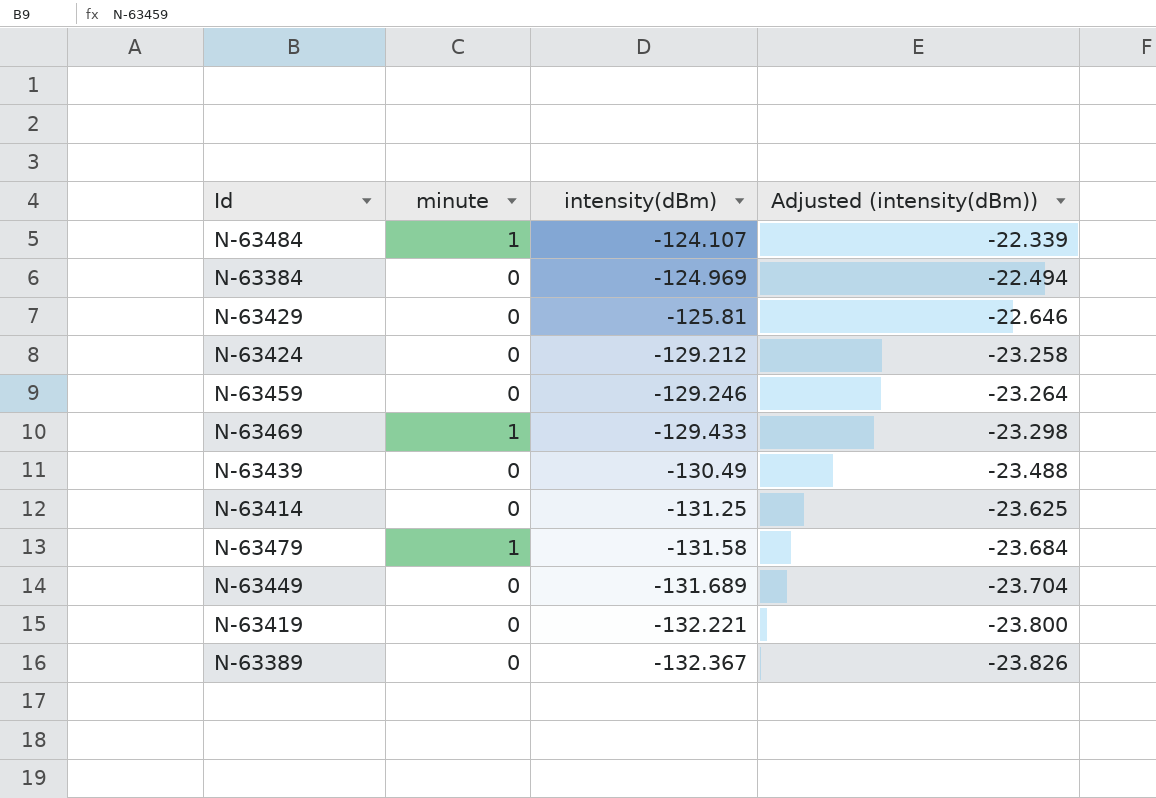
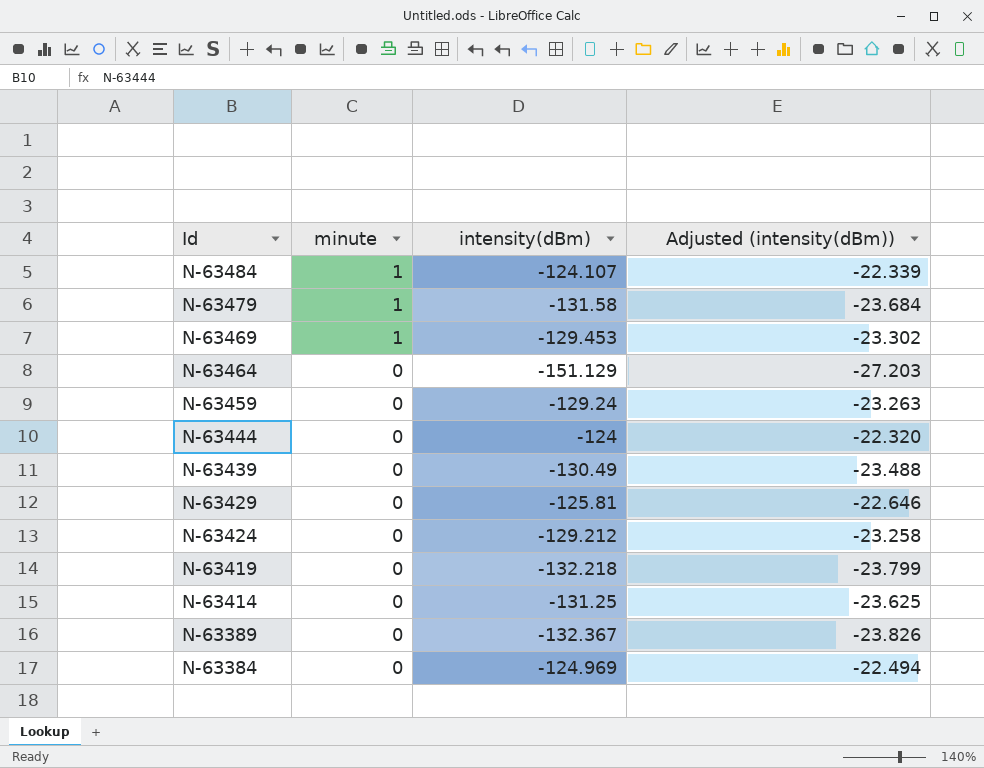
row order: intensity(dBm) descending -> Id descending
row N-63449: 0 | -131.689 | -23.704 -> none
N-63469 | intensity(dBm): -129.433 -> -129.453
N-63469 | Adjusted (intensity(dBm)): -23.298 -> -23.302
row N-63464: none -> 0 | -151.129 | -27.203
N-63459 | intensity(dBm): -129.246 -> -129.24
N-63459 | Adjusted (intensity(dBm)): -23.264 -> -23.263
row N-63444: none -> 0 | -124 | -22.320
N-63419 | intensity(dBm): -132.221 -> -132.218
N-63419 | Adjusted (intensity(dBm)): -23.800 -> -23.799

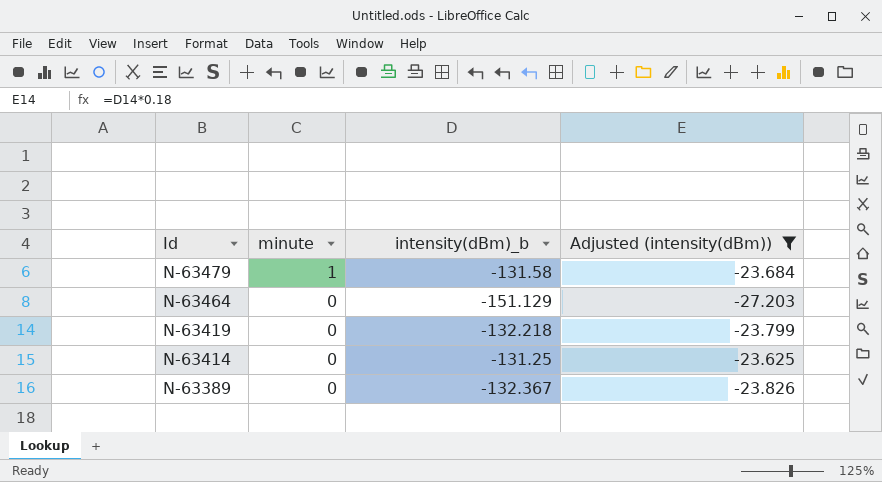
filter: none -> Adjusted (intensity(dBm)) <= -23.625
column name: intensity(dBm) -> intensity(dBm)_b

